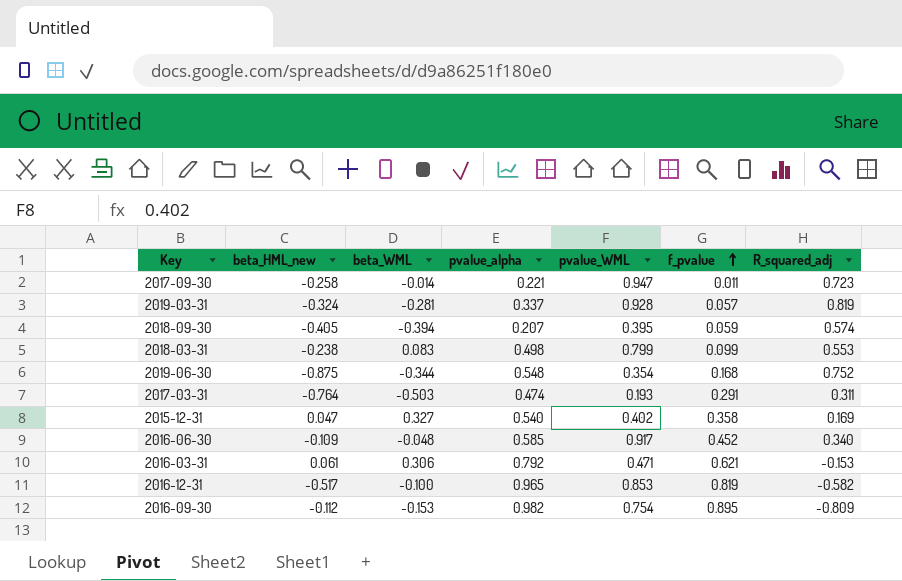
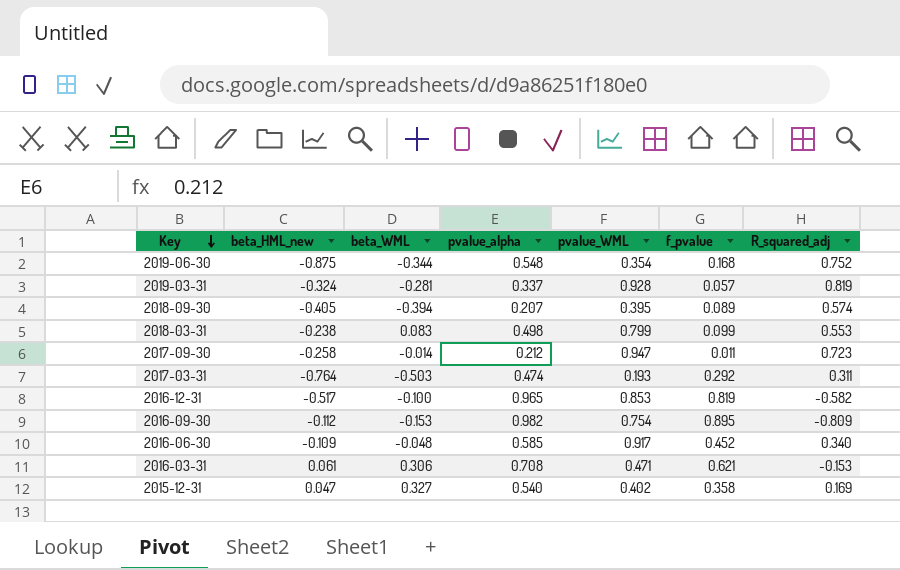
row order: f_pvalue ascending -> Key descending
2018-09-30 | f_pvalue: 0.059 -> 0.089
2017-09-30 | pvalue_alpha: 0.221 -> 0.212
2017-03-31 | f_pvalue: 0.291 -> 0.292
2016-03-31 | pvalue_alpha: 0.792 -> 0.708

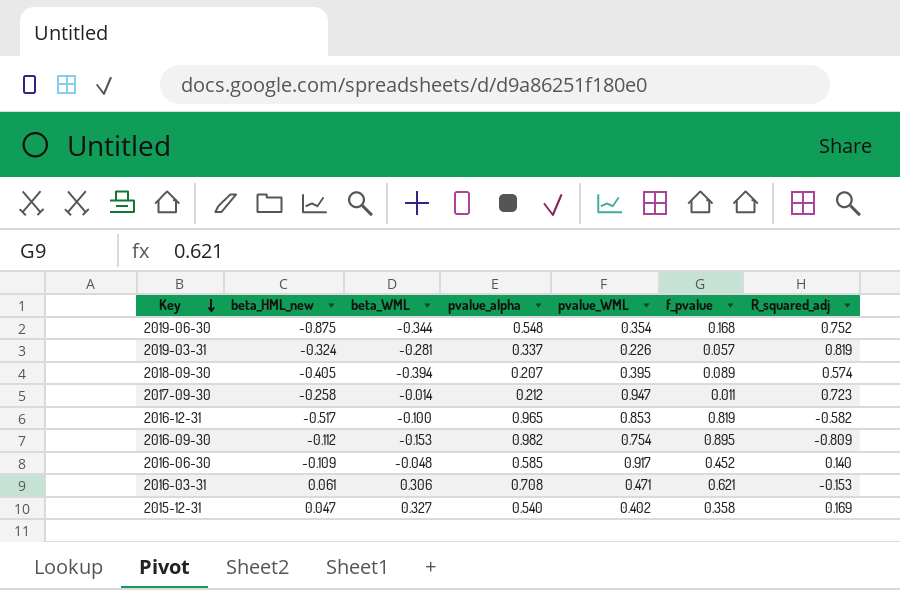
row 2018-03-31: -0.238 | 0.083 | 0.498 | 0.799 | 0.099 | 0.553 -> none
row 2017-03-31: -0.764 | -0.503 | 0.474 | 0.193 | 0.292 | 0.311 -> none
2019-03-31 | pvalue_WML: 0.928 -> 0.226
2016-06-30 | R_squared_adj: 0.340 -> 0.140

